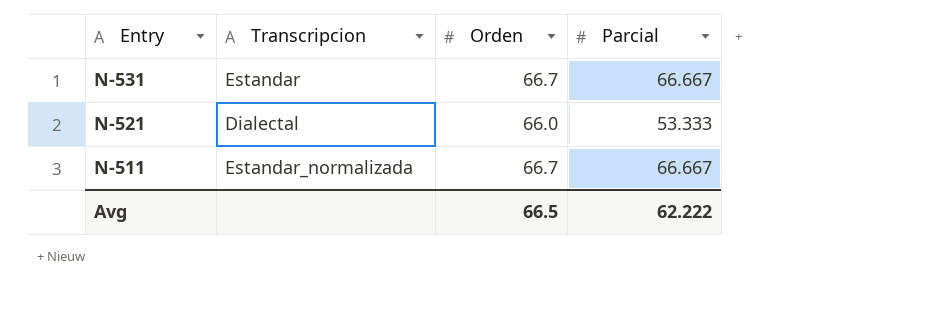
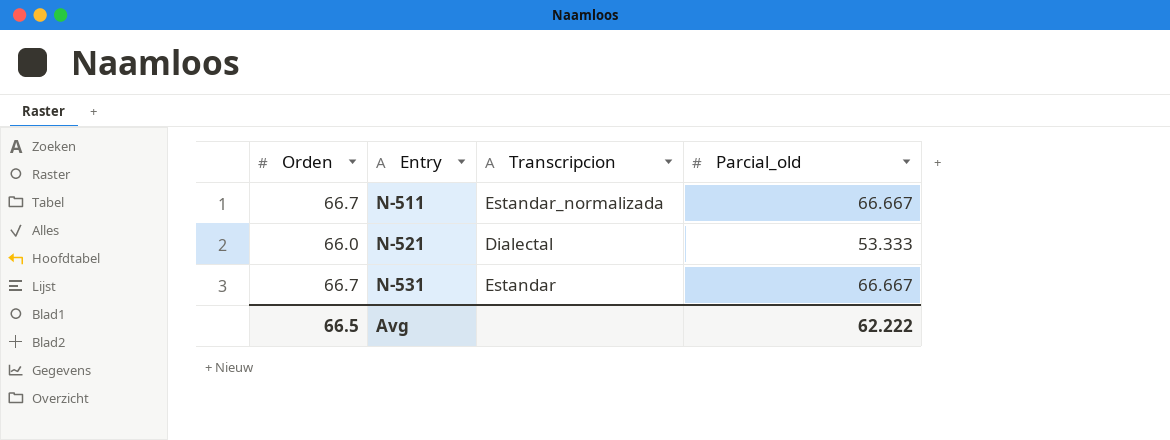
row order: Entry descending -> Entry ascending
column Orden | position: 3 -> 1
column name: Parcial -> Parcial_old

